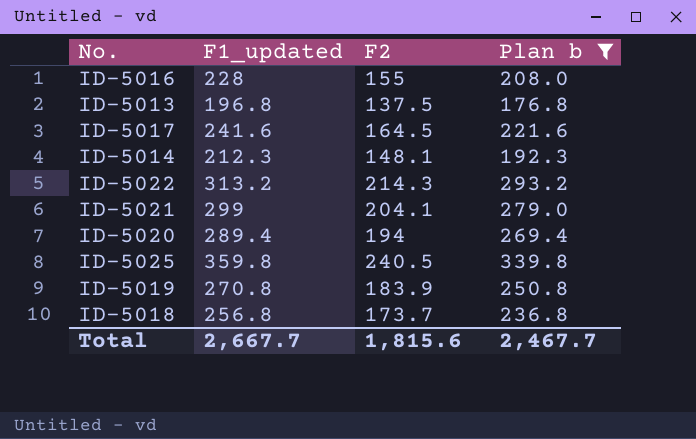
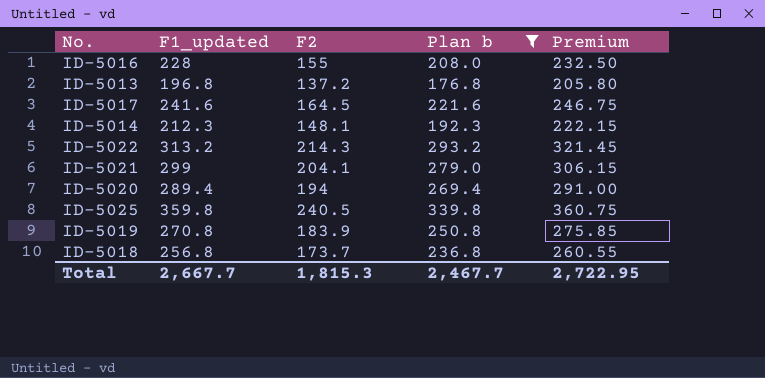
column Premium | formula: none -> [F2] * 1.5
ID-5013 | F2: 137.5 -> 137.2
Total | F2: 1,815.6 -> 1,815.3

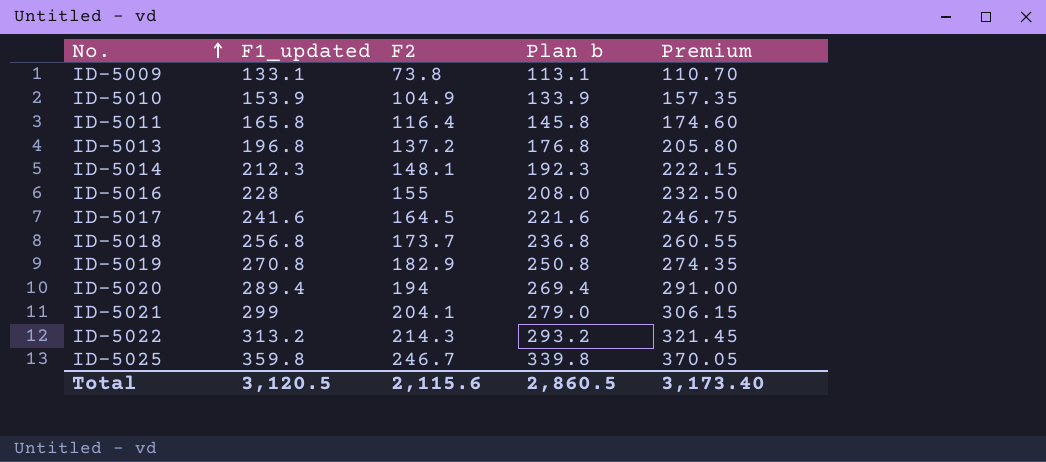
filter: Plan b >= 176.8 -> none
row order: none -> No. ascending
ID-5019 | F2: 183.9 -> 182.9
ID-5019 | Premium: 275.85 -> 274.35
ID-5025 | F2: 240.5 -> 246.7
ID-5025 | Premium: 360.75 -> 370.05
Total | F1_updated: 2,667.7 -> 3,120.5
Total | F2: 1,815.3 -> 2,115.6
Total | Plan b: 2,467.7 -> 2,860.5
Total | Premium: 2,722.95 -> 3,173.40

